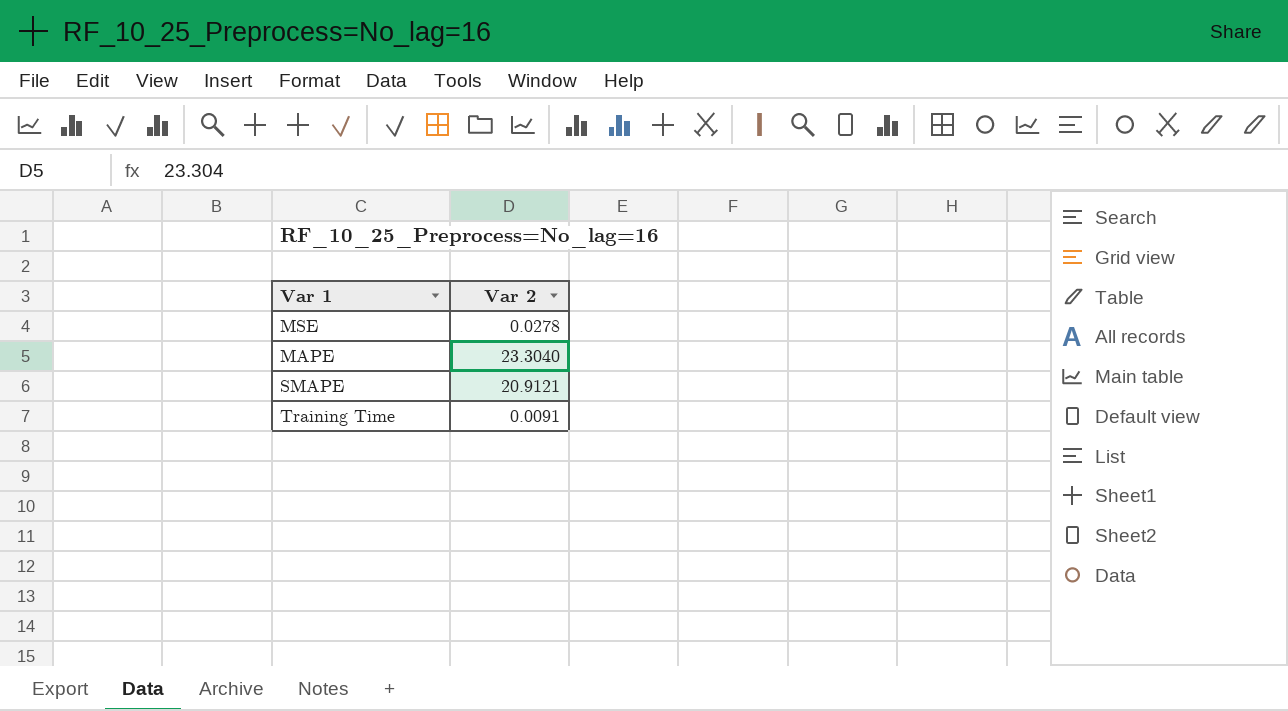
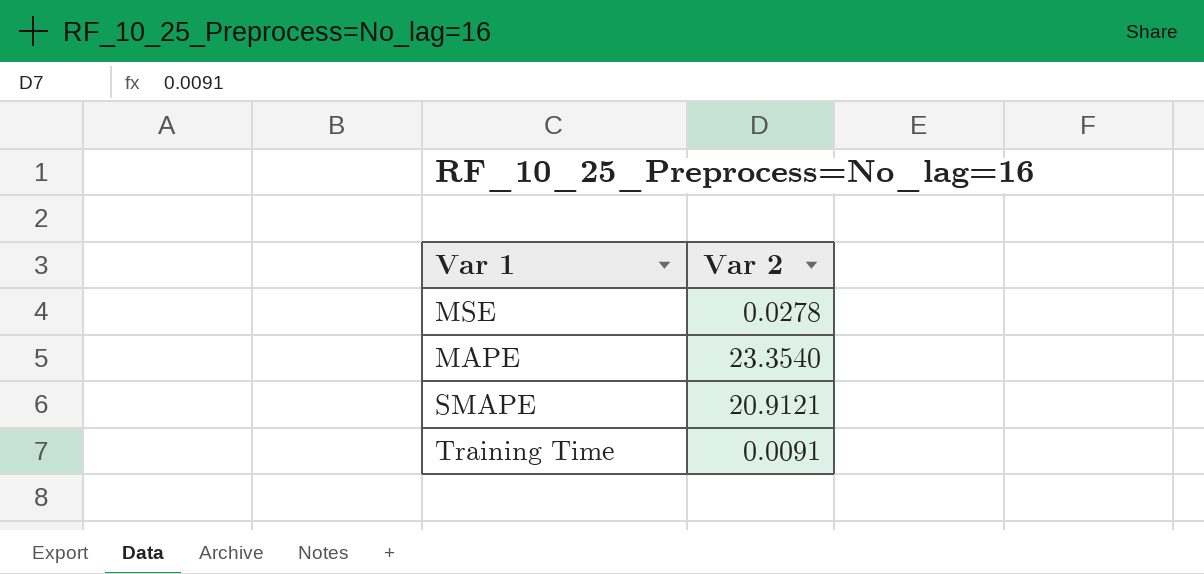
MAPE | Var 2: 23.3040 -> 23.3540

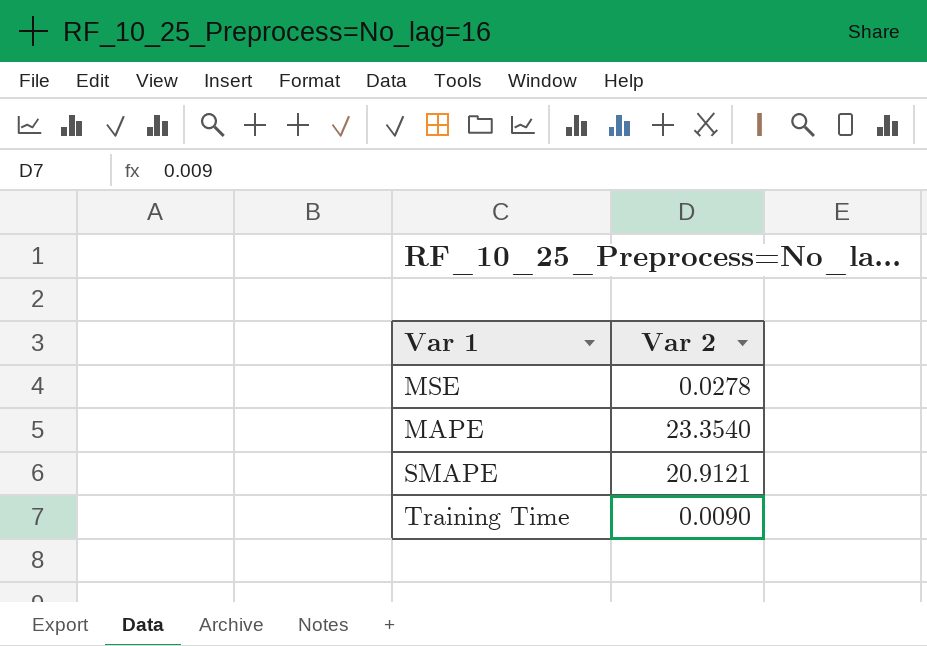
Training Time | Var 2: 0.0091 -> 0.0090

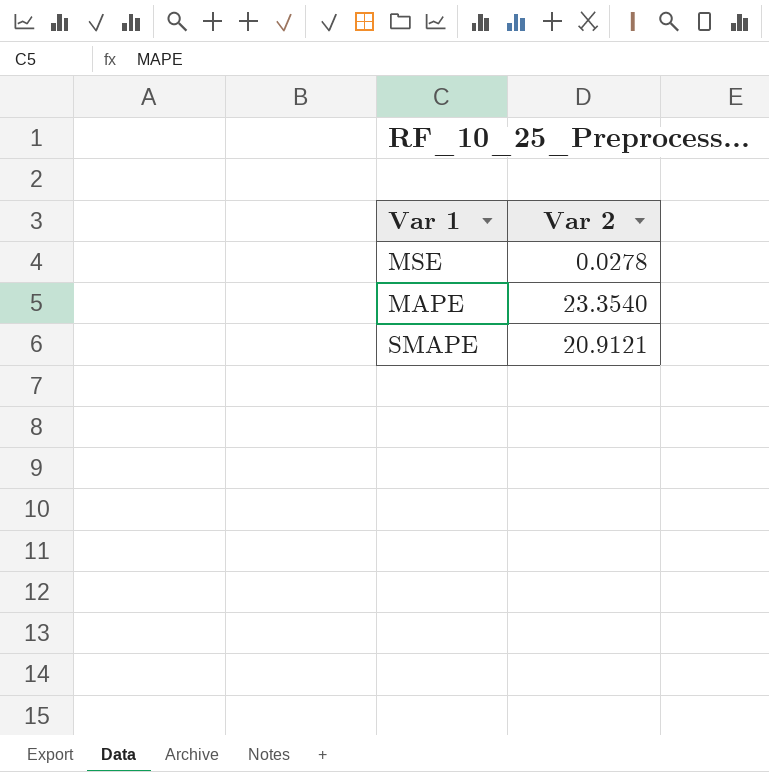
row Training Time: 0.0090 -> none

